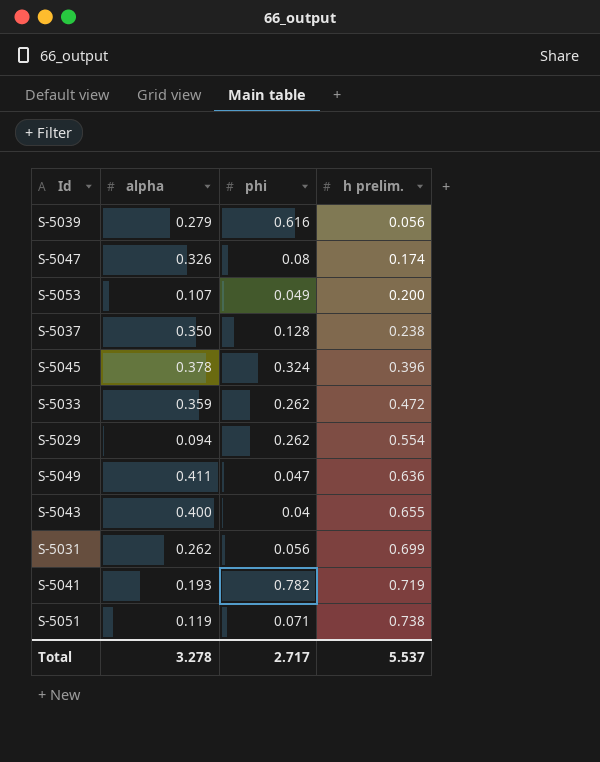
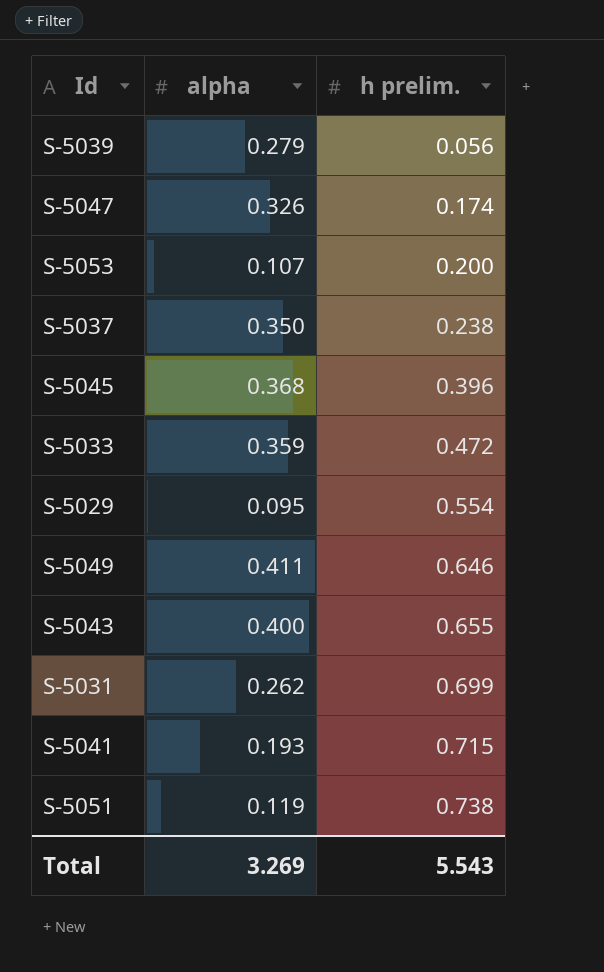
column phi | position: 3 -> none
S-5045 | alpha: 0.378 -> 0.368
S-5029 | alpha: 0.094 -> 0.095
S-5049 | h prelim.: 0.636 -> 0.646
S-5041 | h prelim.: 0.719 -> 0.715
Total | alpha: 3.278 -> 3.269
Total | h prelim.: 5.537 -> 5.543

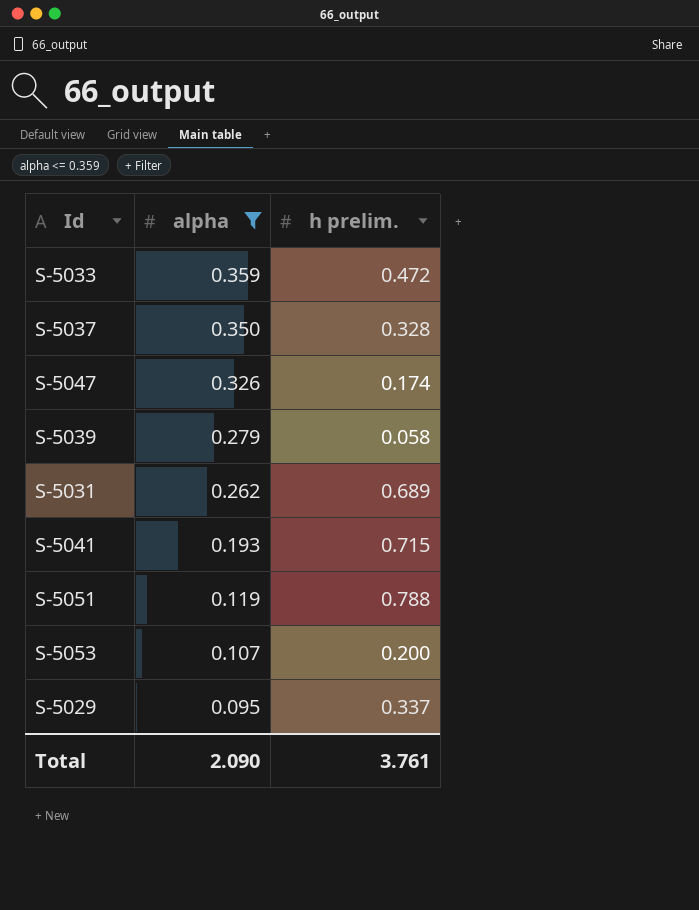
filter: none -> alpha <= 0.359
row order: h prelim. ascending -> alpha descending
S-5037 | h prelim.: 0.238 -> 0.328
S-5039 | h prelim.: 0.056 -> 0.058
S-5031 | h prelim.: 0.699 -> 0.689
S-5051 | h prelim.: 0.738 -> 0.788
S-5029 | h prelim.: 0.554 -> 0.337
Total | alpha: 3.269 -> 2.090
Total | h prelim.: 5.543 -> 3.761

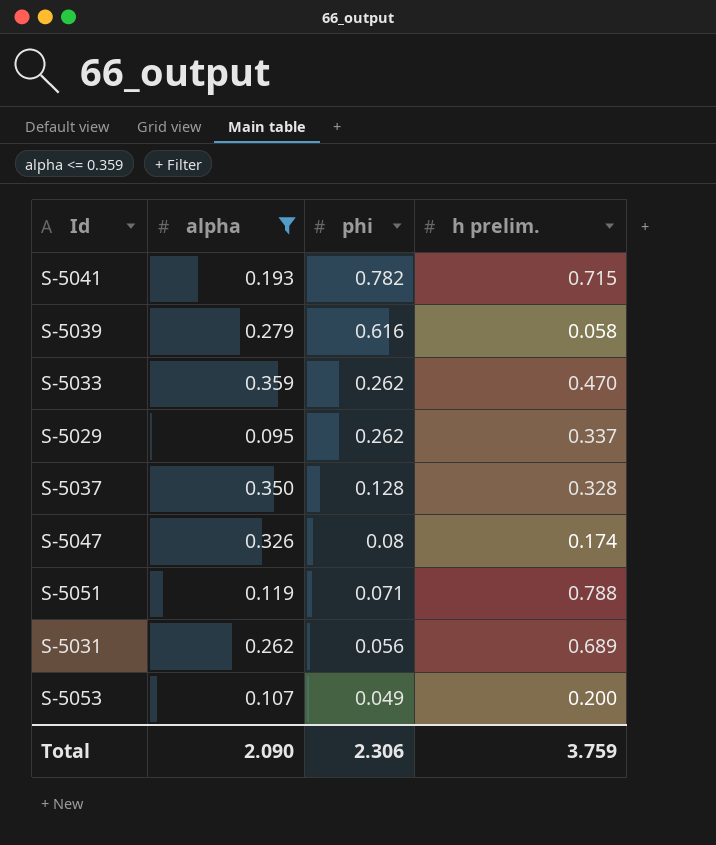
row order: alpha descending -> phi descending
column phi | position: none -> 3
S-5033 | h prelim.: 0.472 -> 0.470
Total | h prelim.: 3.761 -> 3.759

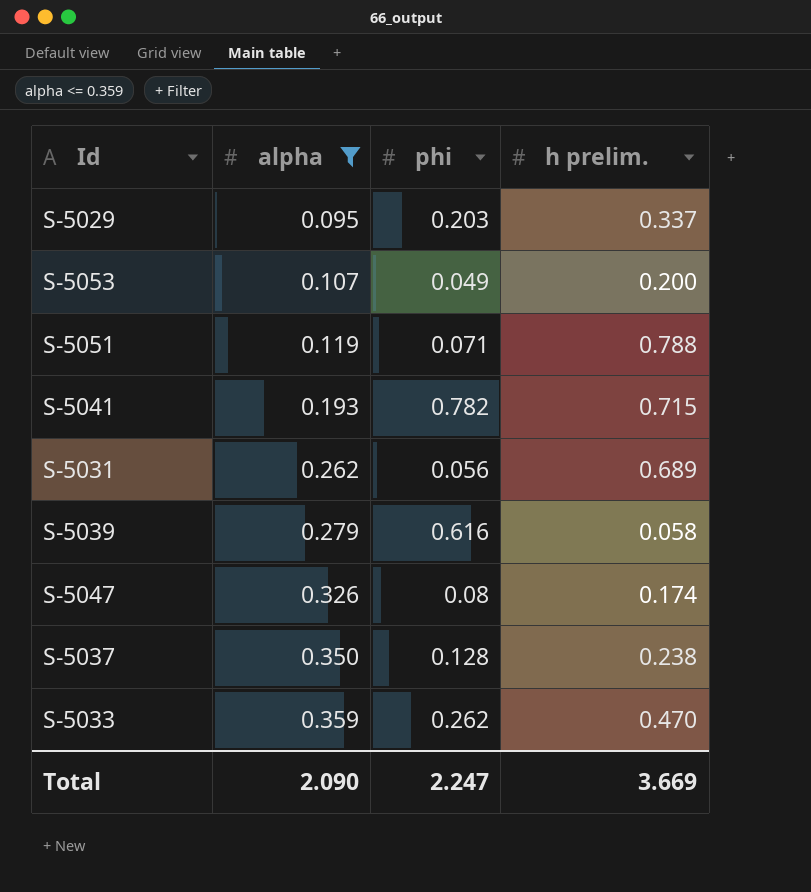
row order: phi descending -> alpha ascending
S-5029 | phi: 0.262 -> 0.203
S-5037 | h prelim.: 0.328 -> 0.238
Total | phi: 2.306 -> 2.247
Total | h prelim.: 3.759 -> 3.669

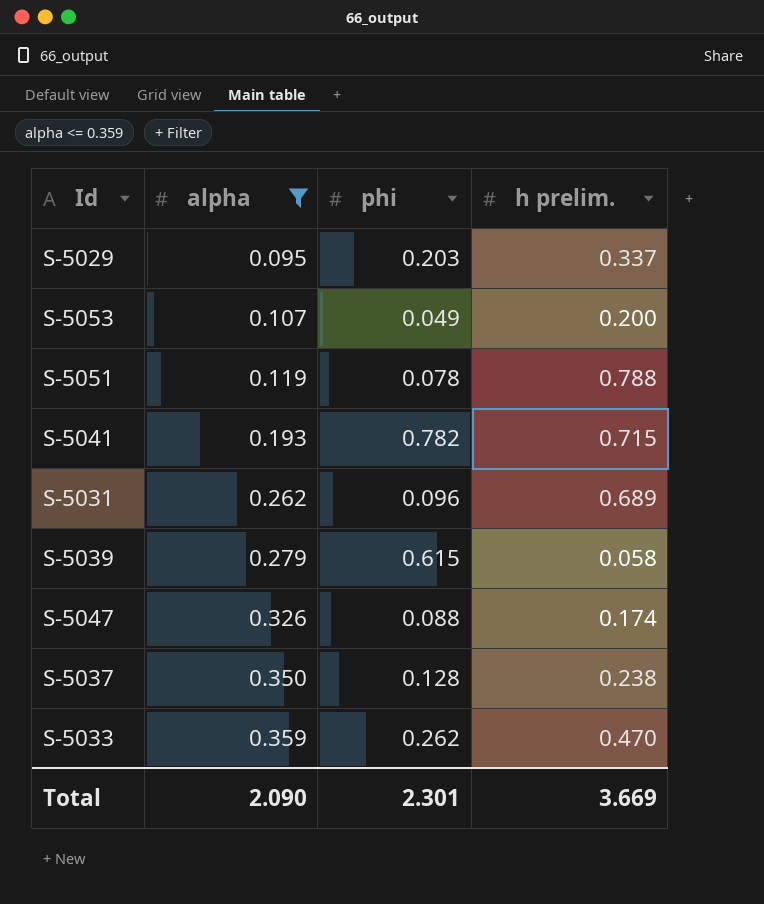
S-5051 | phi: 0.071 -> 0.078
S-5031 | phi: 0.056 -> 0.096
S-5039 | phi: 0.616 -> 0.615
S-5047 | phi: 0.08 -> 0.088
Total | phi: 2.247 -> 2.301

